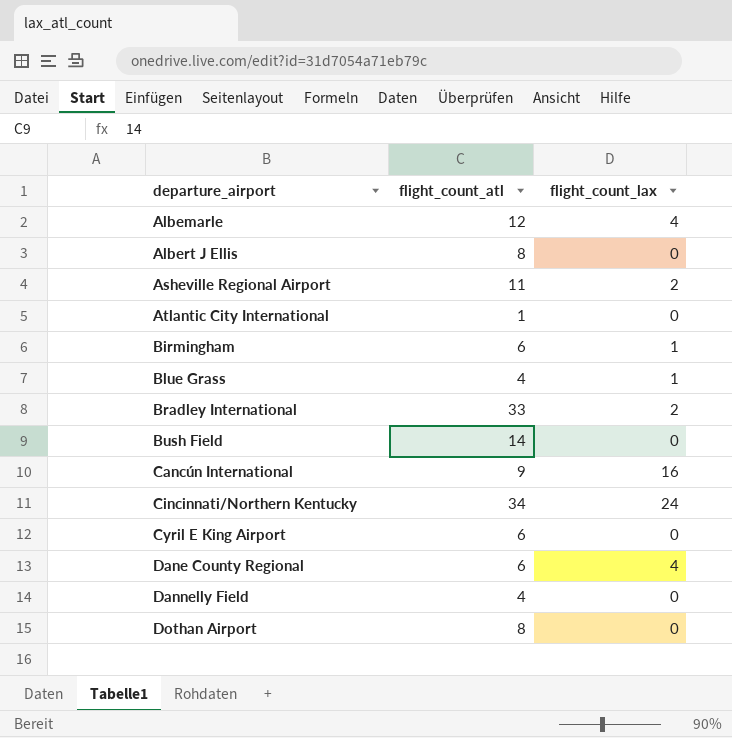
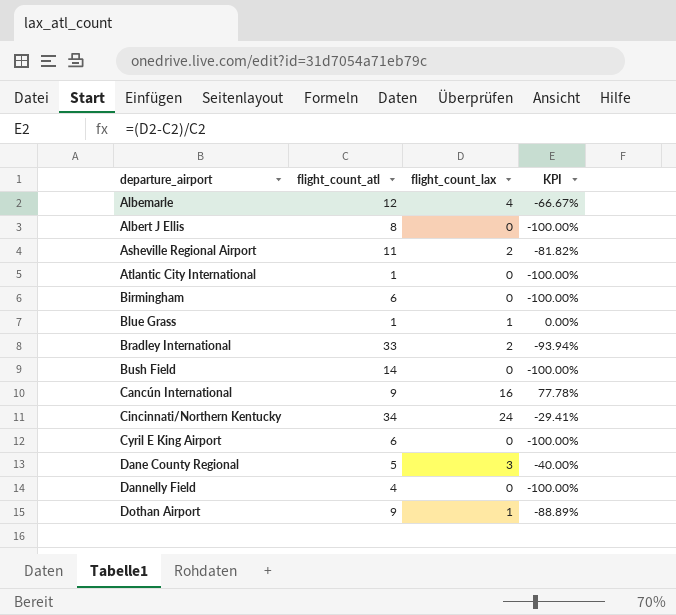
column KPI | formula: none -> ([flight_count_lax] - [flight_count_atl]) / [flight_count_atl]
Birmingham | flight_count_lax: 1 -> 0
Blue Grass | flight_count_atl: 4 -> 1
Dane County Regional | flight_count_atl: 6 -> 5
Dane County Regional | flight_count_lax: 4 -> 3
Dothan Airport | flight_count_atl: 8 -> 9
Dothan Airport | flight_count_lax: 0 -> 1

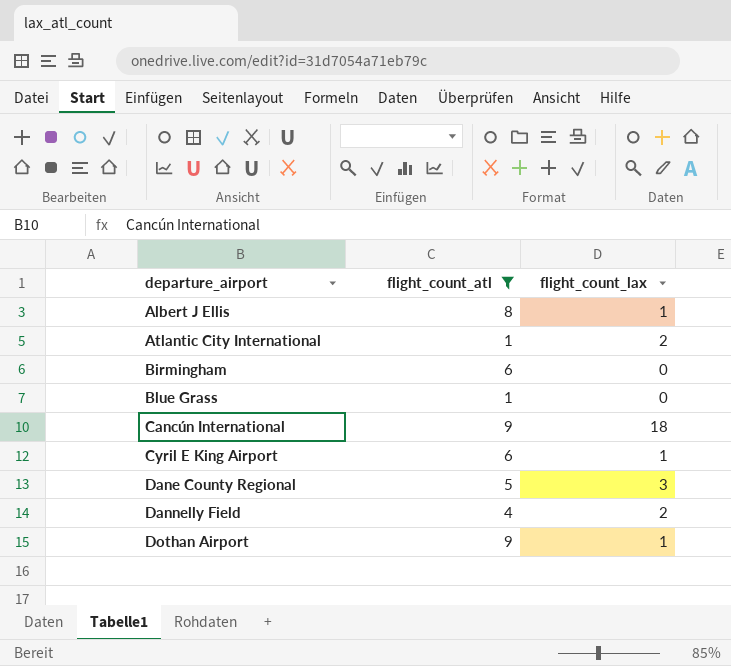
filter: none -> flight_count_atl <= 9
column KPI | formula: ([flight_count_lax] - [flight_count_atl]) / [flight_count_atl] -> none
Albert J Ellis | flight_count_lax: 0 -> 1
Atlantic City International | flight_count_lax: 0 -> 2
Blue Grass | flight_count_lax: 1 -> 0
Cancún International | flight_count_lax: 16 -> 18
Cyril E King Airport | flight_count_lax: 0 -> 1
Dannelly Field | flight_count_lax: 0 -> 2

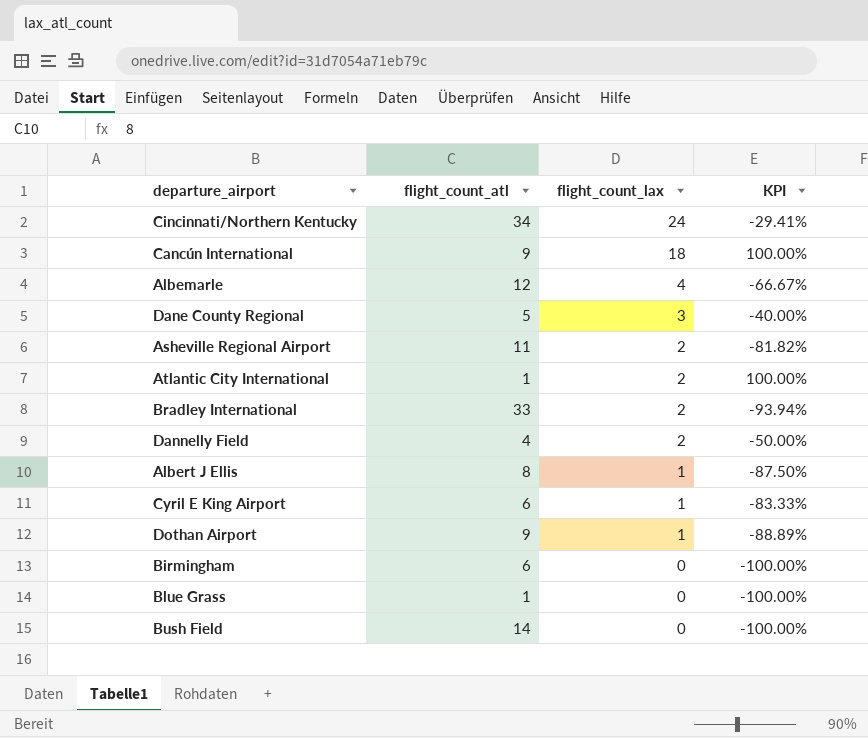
filter: flight_count_atl <= 9 -> none
row order: departure_airport ascending -> flight_count_lax descending
column KPI | formula: none -> ([flight_count_lax] - [flight_count_atl]) / [flight_count_atl]

